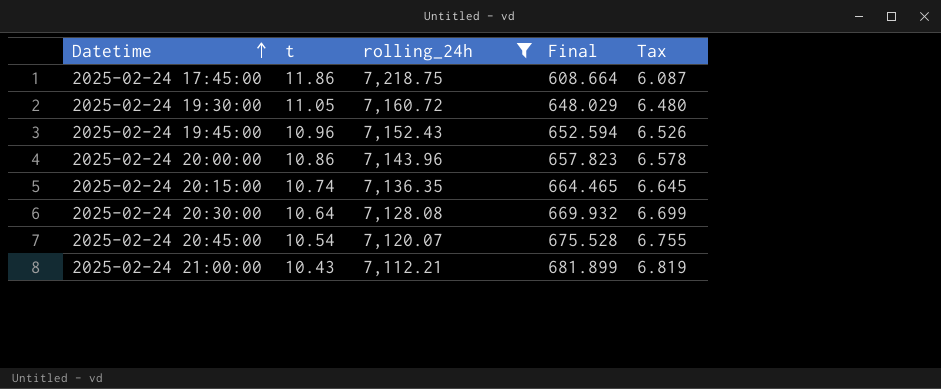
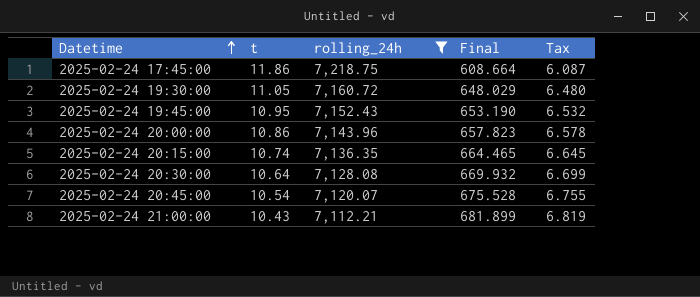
2025-02-24 19:45:00 | t: 10.96 -> 10.95
2025-02-24 19:45:00 | Final: 652.594 -> 653.190
2025-02-24 19:45:00 | Tax: 6.526 -> 6.532

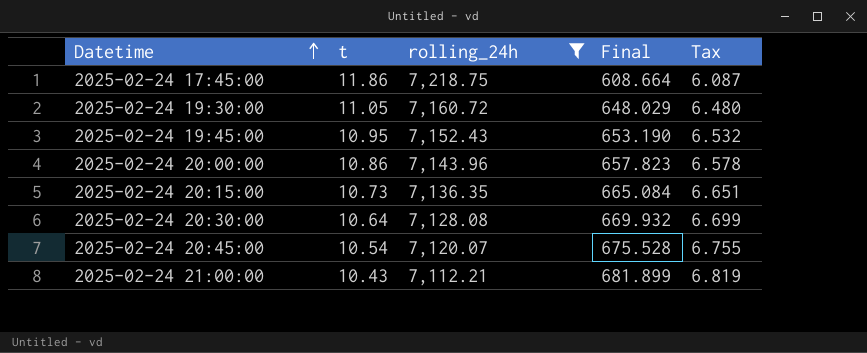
2025-02-24 20:15:00 | t: 10.74 -> 10.73
2025-02-24 20:15:00 | Final: 664.465 -> 665.084
2025-02-24 20:15:00 | Tax: 6.645 -> 6.651

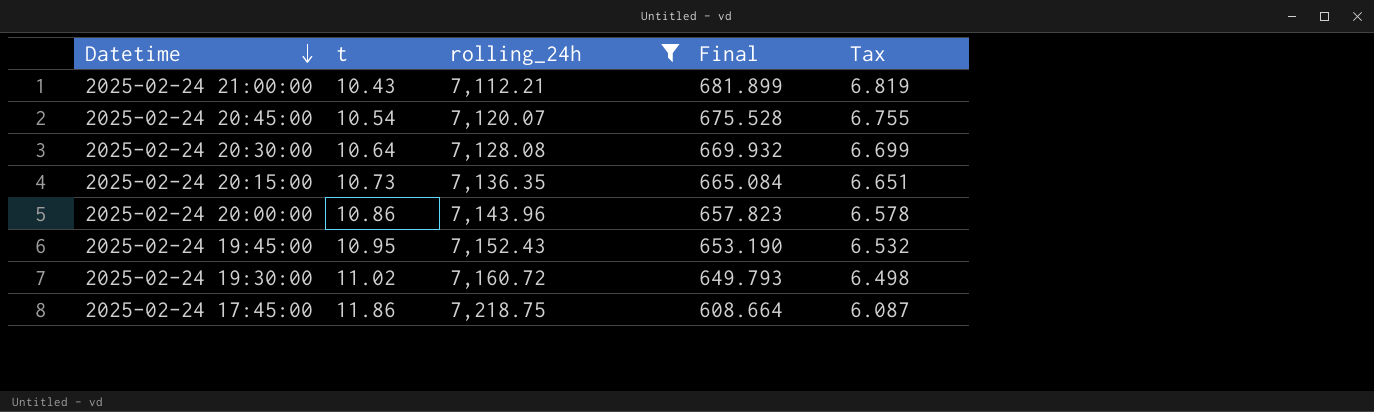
row order: Datetime ascending -> Datetime descending
2025-02-24 19:30:00 | t: 11.05 -> 11.02
2025-02-24 19:30:00 | Final: 648.029 -> 649.793
2025-02-24 19:30:00 | Tax: 6.480 -> 6.498

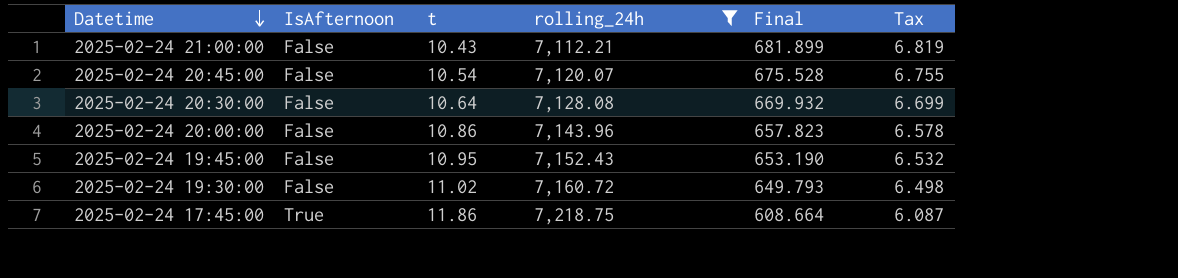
column IsAfternoon | position: none -> 2
row 2025-02-24 20:15:00: 10.73 | 7,136.35 | 665.084 | 6.651 -> none

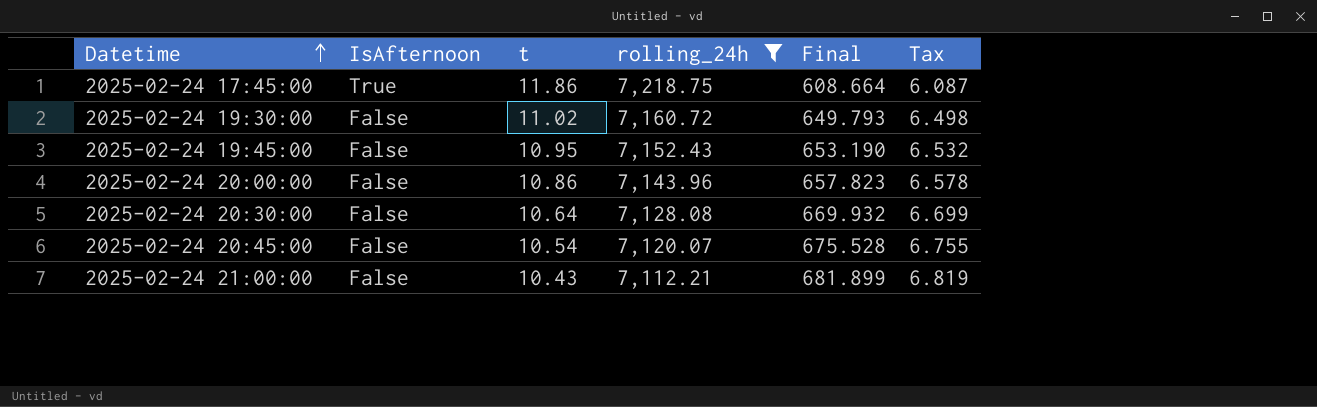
row order: Datetime descending -> Datetime ascending

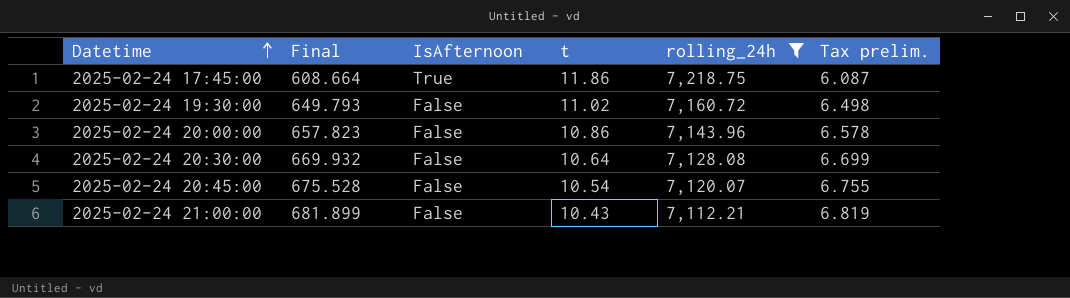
column Final | position: 5 -> 2
column name: Tax -> Tax prelim.
row 2025-02-24 19:45:00: False | 10.95 | 7,152.43 | 653.190 | 6.532 -> none

